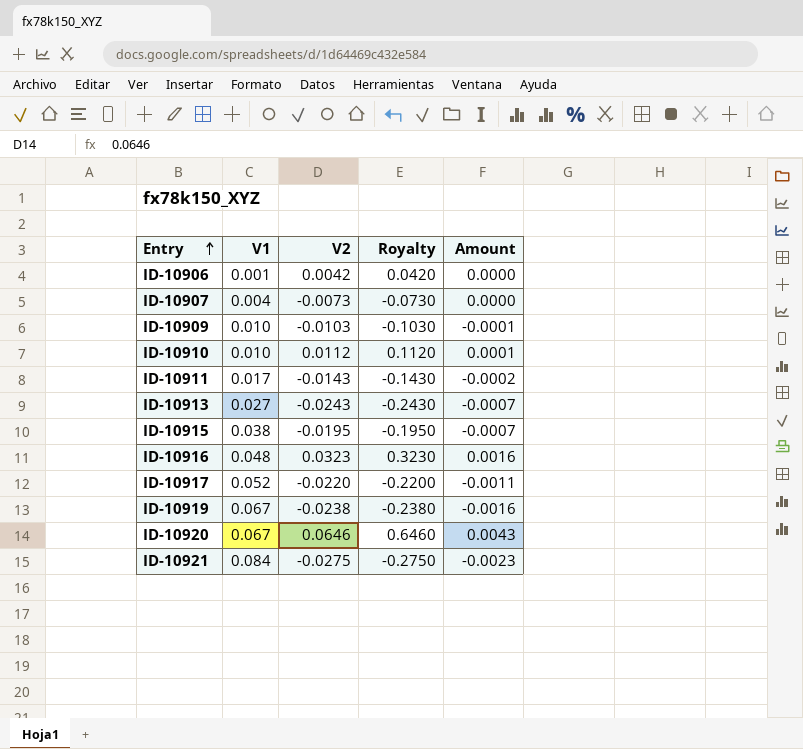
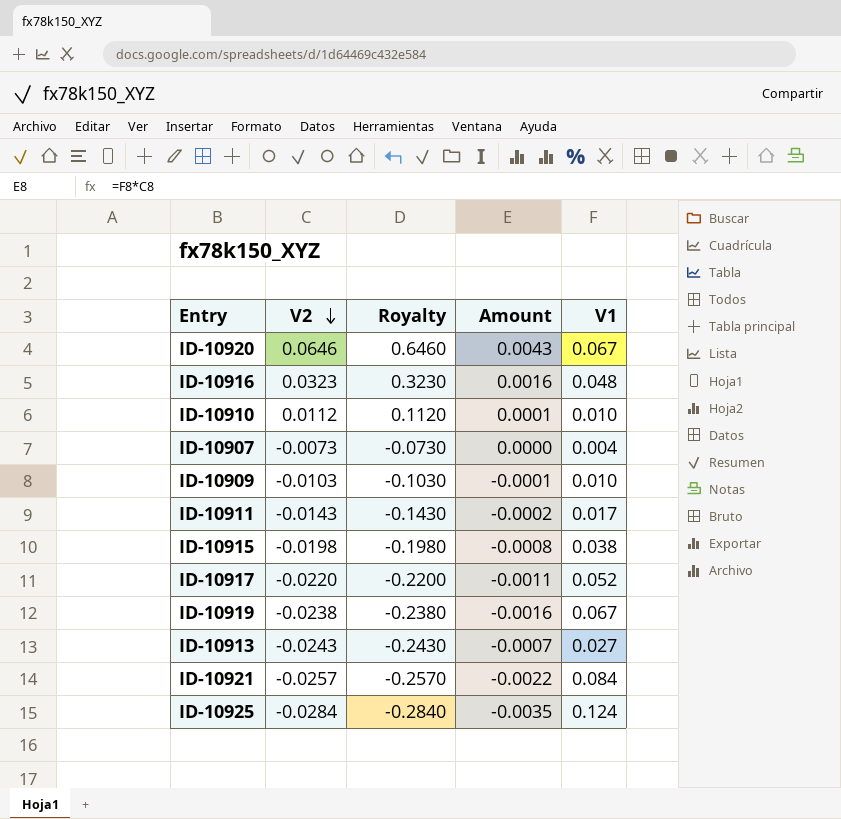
row order: Entry ascending -> V2 descending
column V1 | position: 2 -> 5
row ID-10906: 0.001 | 0.0042 | 0.0420 | 0.0000 -> none
ID-10915 | V2: -0.0195 -> -0.0198
ID-10915 | Royalty: -0.1950 -> -0.1980
ID-10915 | Amount: -0.0007 -> -0.0008
ID-10921 | V2: -0.0275 -> -0.0257
ID-10921 | Royalty: -0.2750 -> -0.2570
ID-10921 | Amount: -0.0023 -> -0.0022
row ID-10925: none -> -0.0284 | -0.2840 | -0.0035 | 0.124

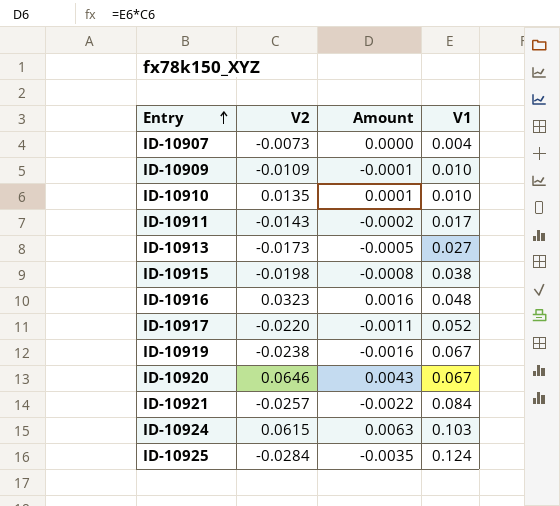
row order: V2 descending -> Entry ascending
column Royalty | formula: [V2] * 10 -> none
ID-10909 | V2: -0.0103 -> -0.0109
ID-10910 | V2: 0.0112 -> 0.0135
ID-10913 | V2: -0.0243 -> -0.0173
ID-10913 | Amount: -0.0007 -> -0.0005
row ID-10924: none -> 0.0615 | 0.0063 | 0.103

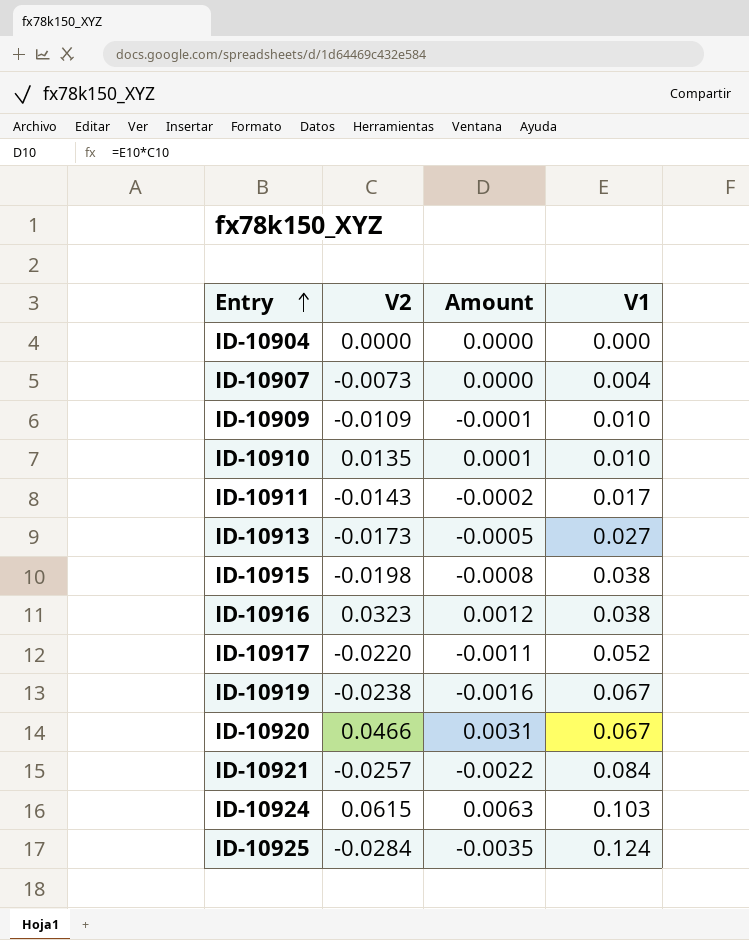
row ID-10904: none -> 0.0000 | 0.0000 | 0.000
ID-10916 | Amount: 0.0016 -> 0.0012
ID-10916 | V1: 0.048 -> 0.038
ID-10920 | V2: 0.0646 -> 0.0466
ID-10920 | Amount: 0.0043 -> 0.0031

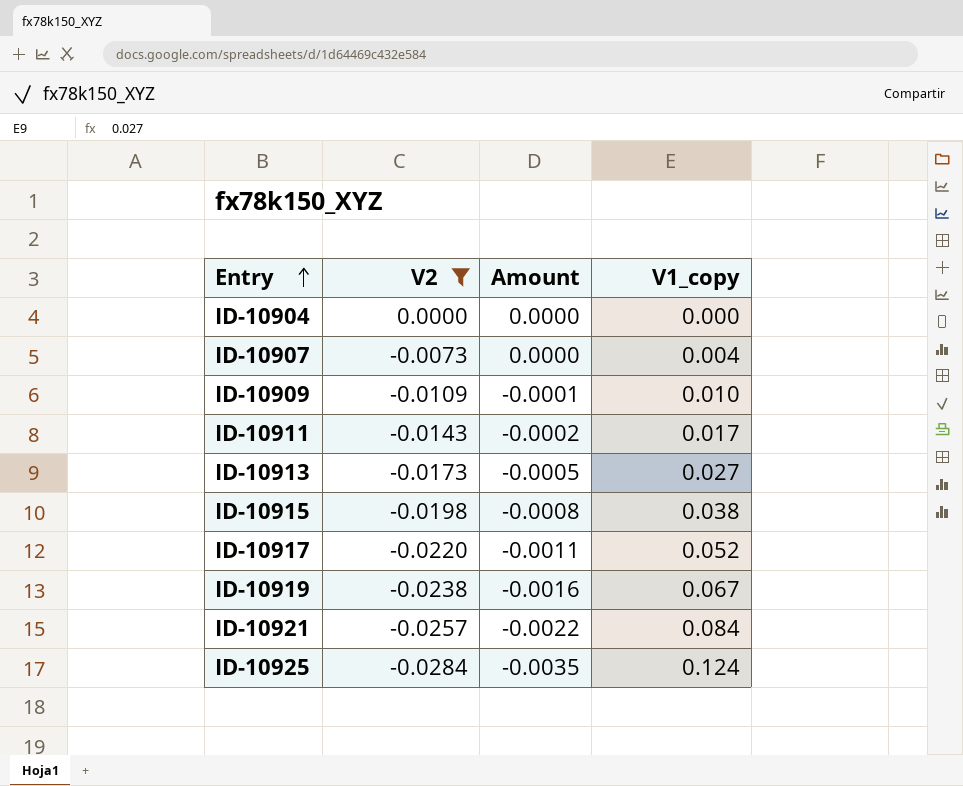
filter: none -> V2 <= 0.0000
column name: V1 -> V1_copy

